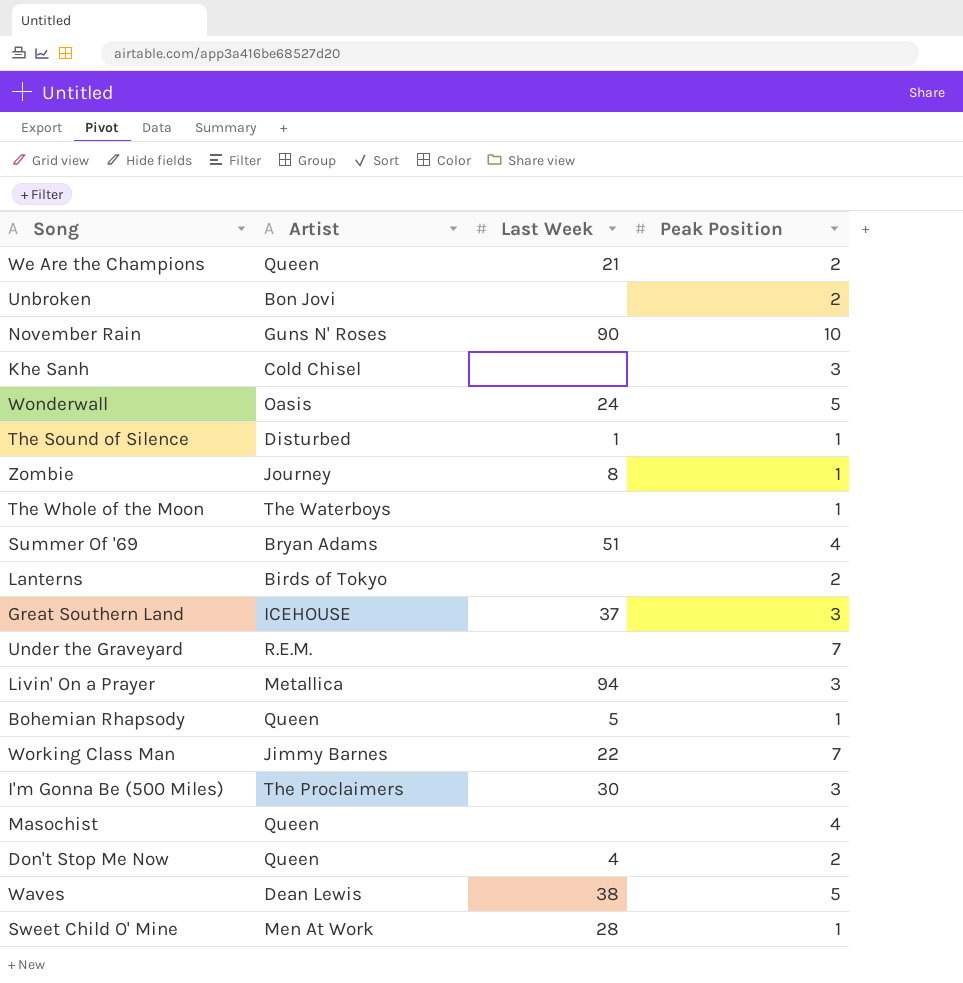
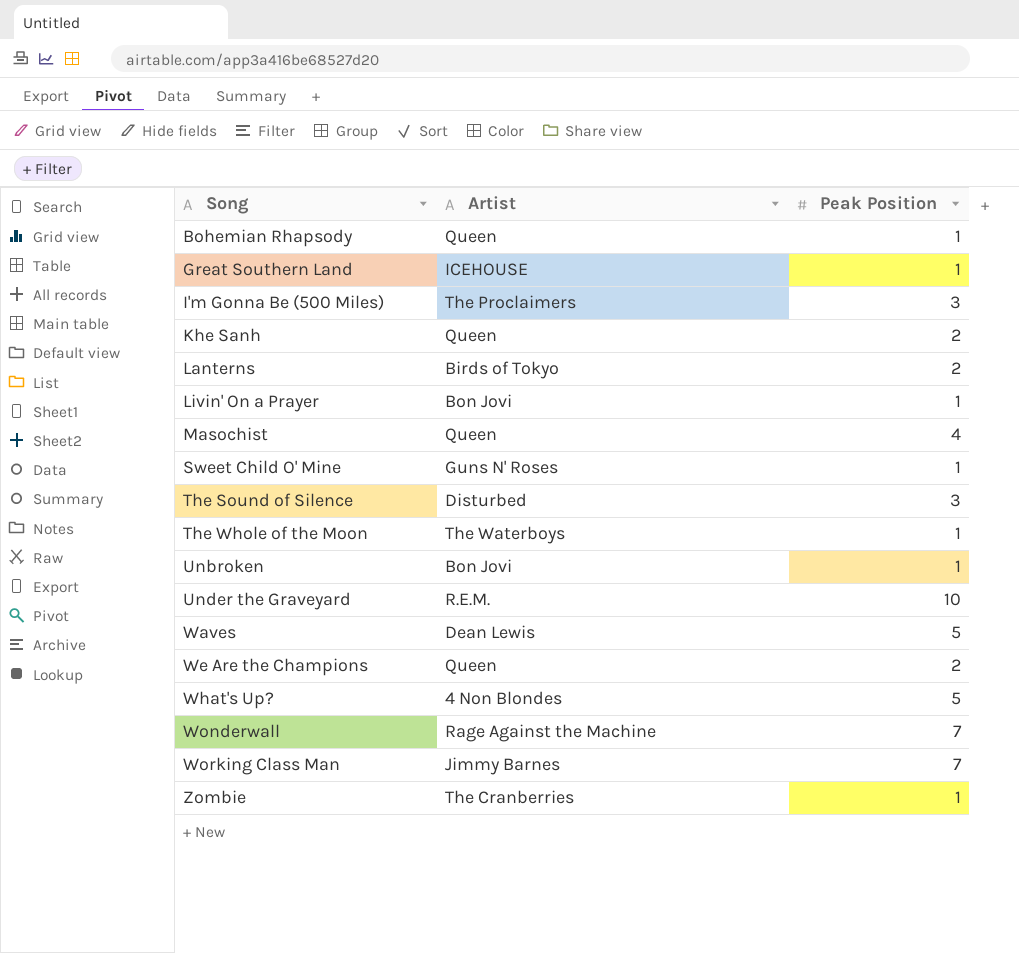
row order: none -> Song ascending
column Last Week | position: 3 -> none
row November Rain: Guns N' Roses | 90 | 10 -> none
row Summer Of '69: Bryan Adams | 51 | 4 -> none
row Don't Stop Me Now: Queen | 4 | 2 -> none
Great Southern Land | Peak Position: 3 -> 1
Khe Sanh | Artist: Cold Chisel -> Queen
Khe Sanh | Peak Position: 3 -> 2
Livin' On a Prayer | Artist: Metallica -> Bon Jovi
Livin' On a Prayer | Peak Position: 3 -> 1
Sweet Child O' Mine | Artist: Men At Work -> Guns N' Roses
The Sound of Silence | Peak Position: 1 -> 3
Unbroken | Peak Position: 2 -> 1
Under the Graveyard | Peak Position: 7 -> 10
row What's Up?: none -> 4 Non Blondes | 5
Wonderwall | Artist: Oasis -> Rage Against the Machine
Wonderwall | Peak Position: 5 -> 7
Zombie | Artist: Journey -> The Cranberries

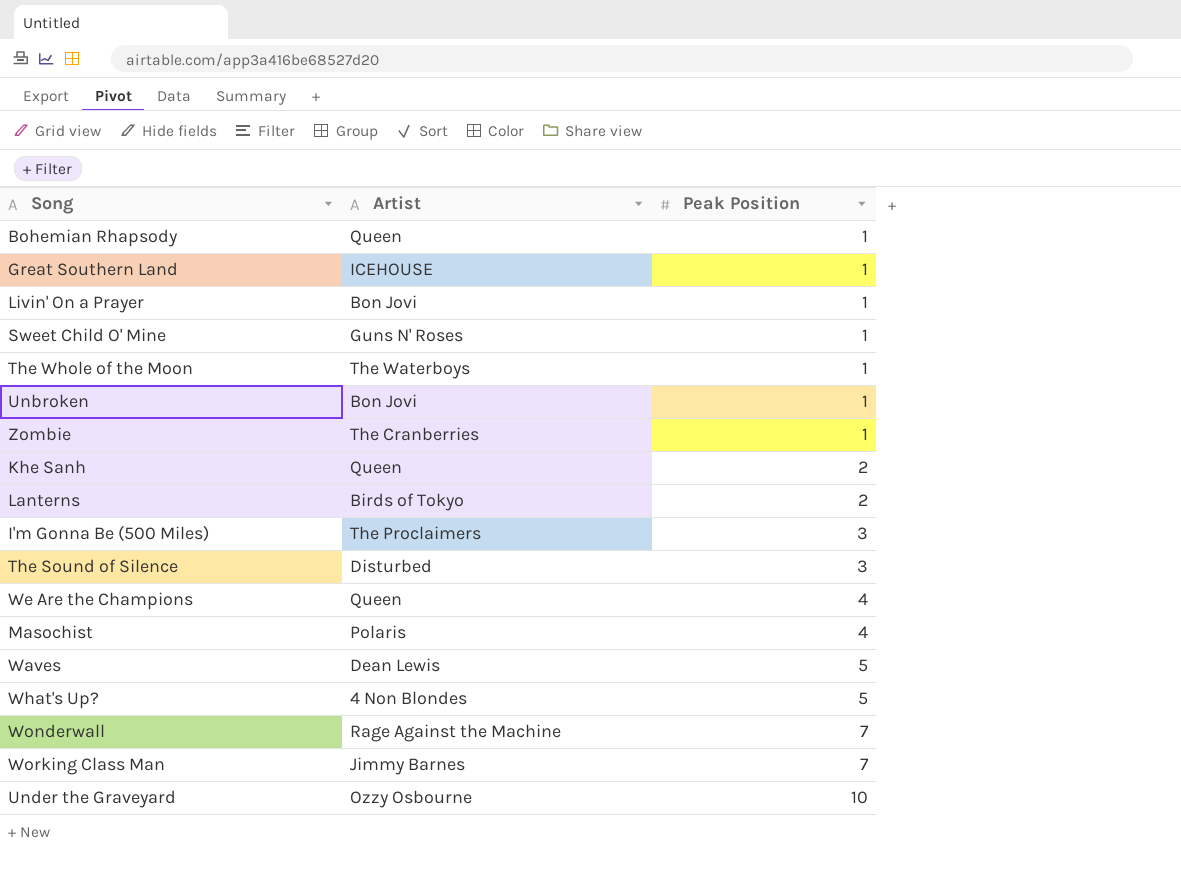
row order: Song ascending -> Peak Position ascending
We Are the Champions | Peak Position: 2 -> 4
Masochist | Artist: Queen -> Polaris
Under the Graveyard | Artist: R.E.M. -> Ozzy Osbourne

